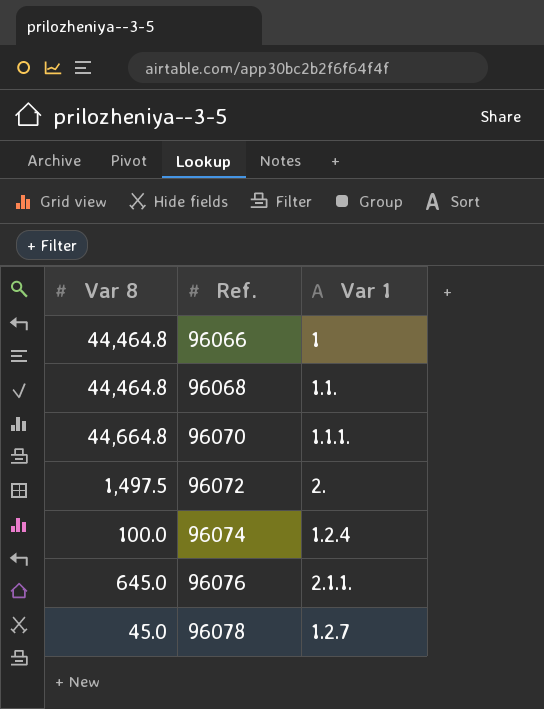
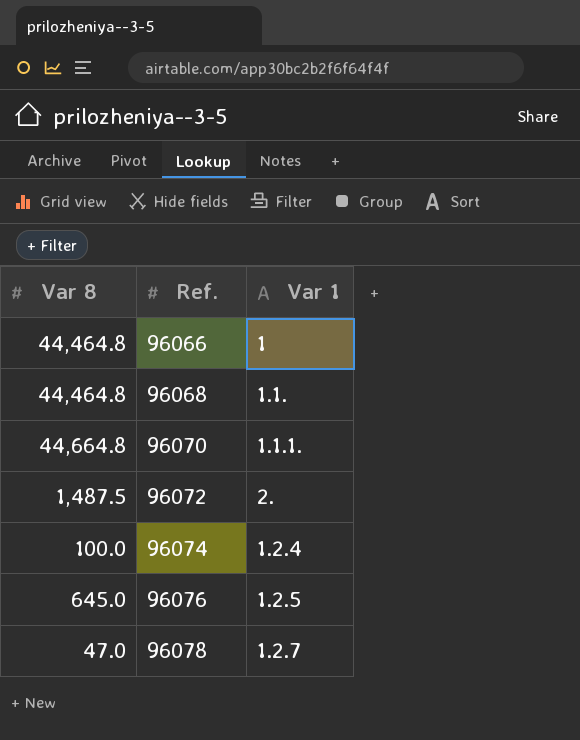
96072 | Var 8: 1,497.5 -> 1,487.5
96076 | Var 1: 2.1.1. -> 1.2.5
96078 | Var 8: 45.0 -> 47.0

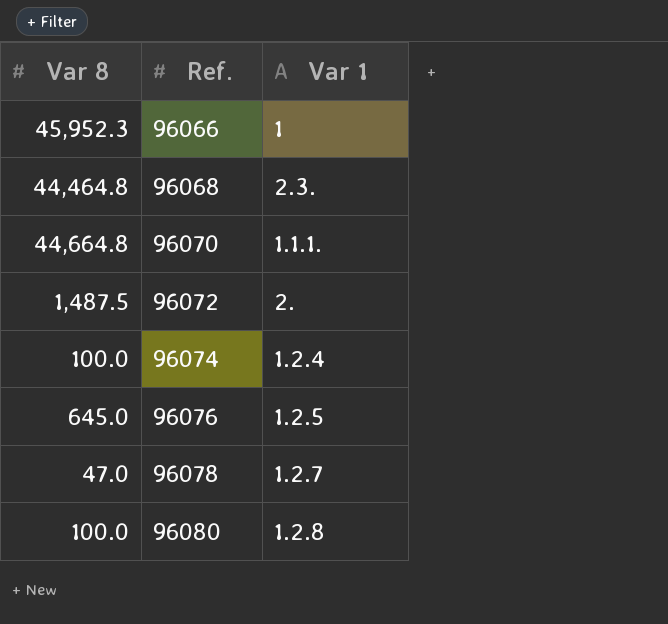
96066 | Var 8: 44,464.8 -> 45,952.3
96068 | Var 1: 1.1. -> 2.3.
row 96080: none -> 100.0 | 1.2.8

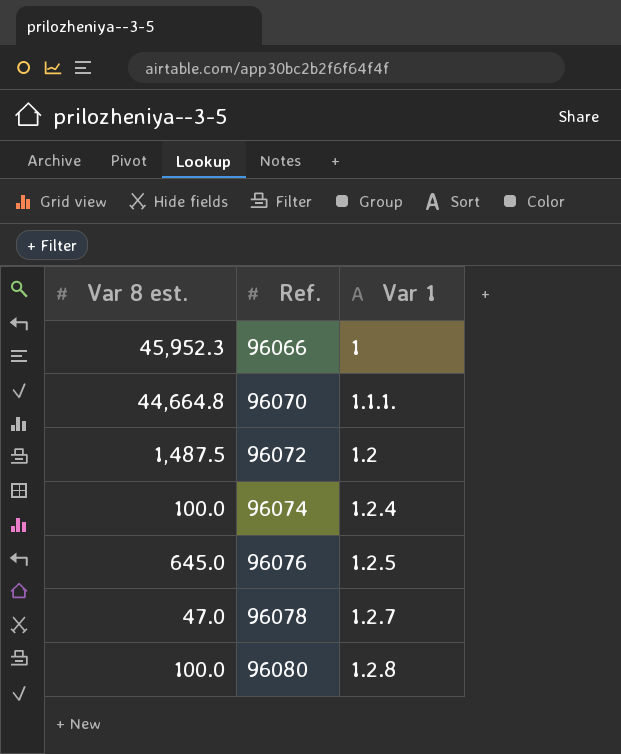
column name: Var 8 -> Var 8 est.
row 96068: 44,464.8 | 2.3. -> none
96072 | Var 1: 2. -> 1.2

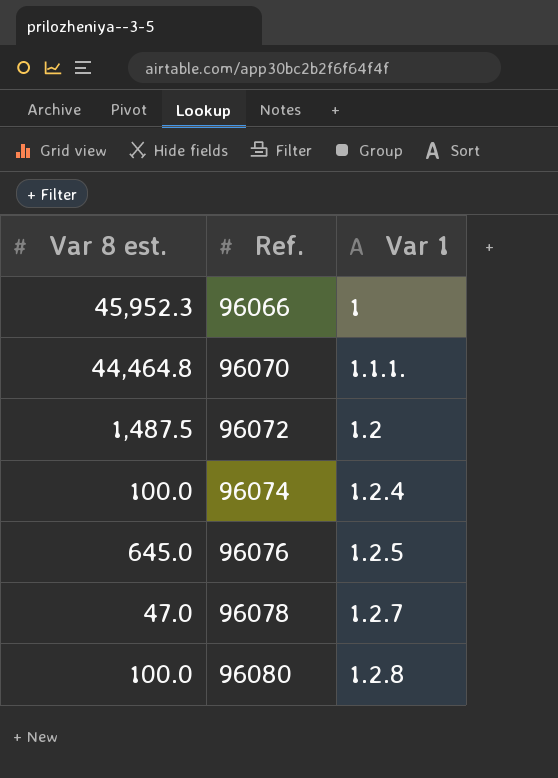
96070 | Var 8 est.: 44,664.8 -> 44,464.8

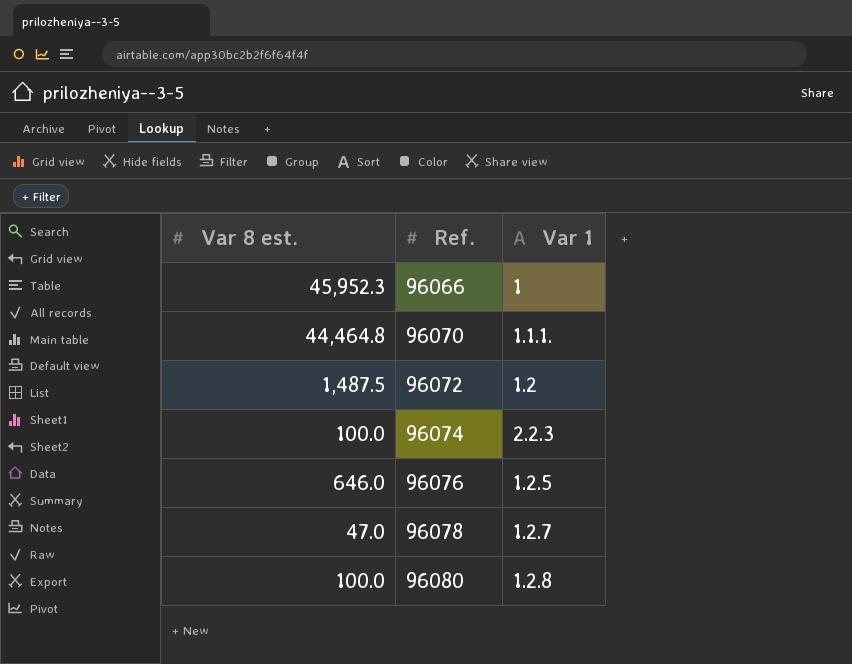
96074 | Var 1: 1.2.4 -> 2.2.3
96076 | Var 8 est.: 645.0 -> 646.0

